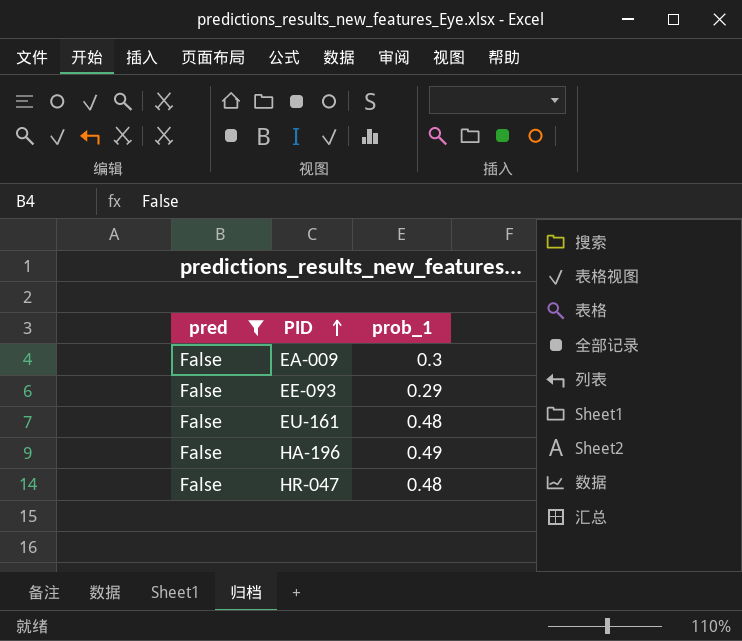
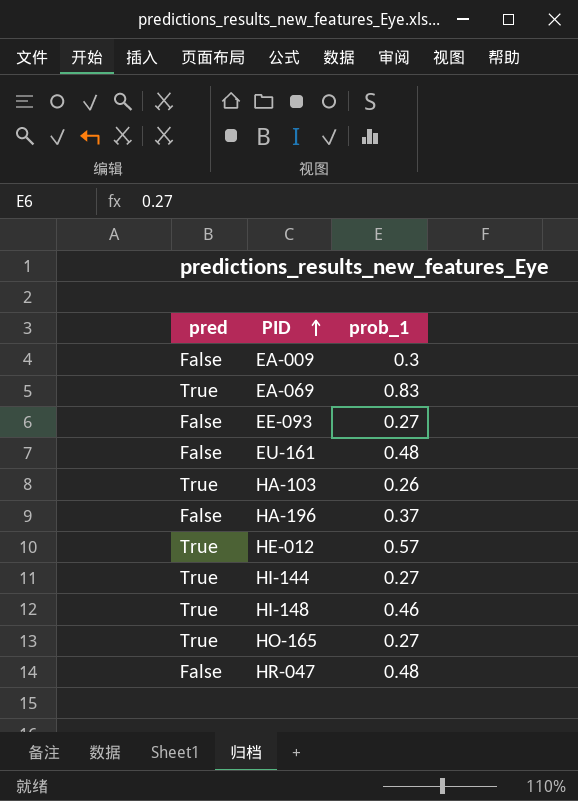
filter: pred = False -> none
EE-093 | prob_1: 0.29 -> 0.27
HA-196 | prob_1: 0.49 -> 0.37

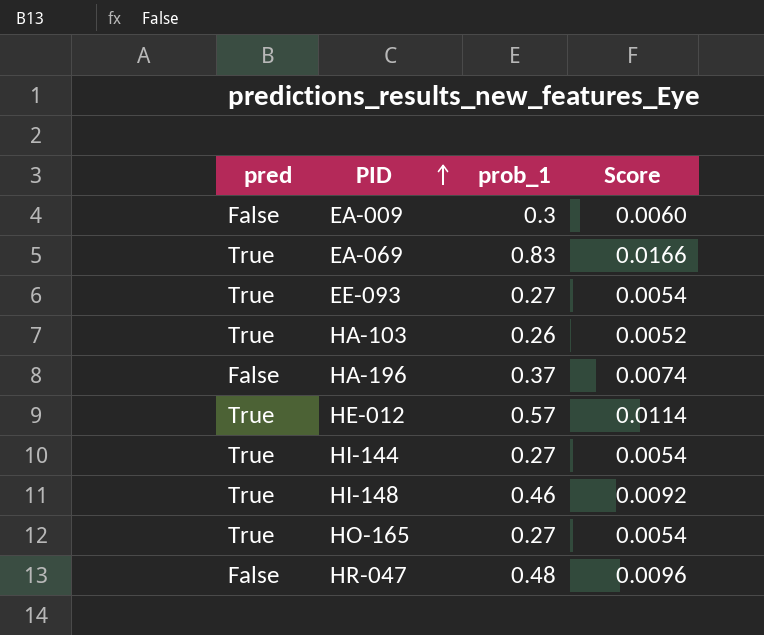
column Score | formula: none -> [prob_1] * 0.02
row EU-161: False | 0.48 -> none
EE-093 | pred: False -> True

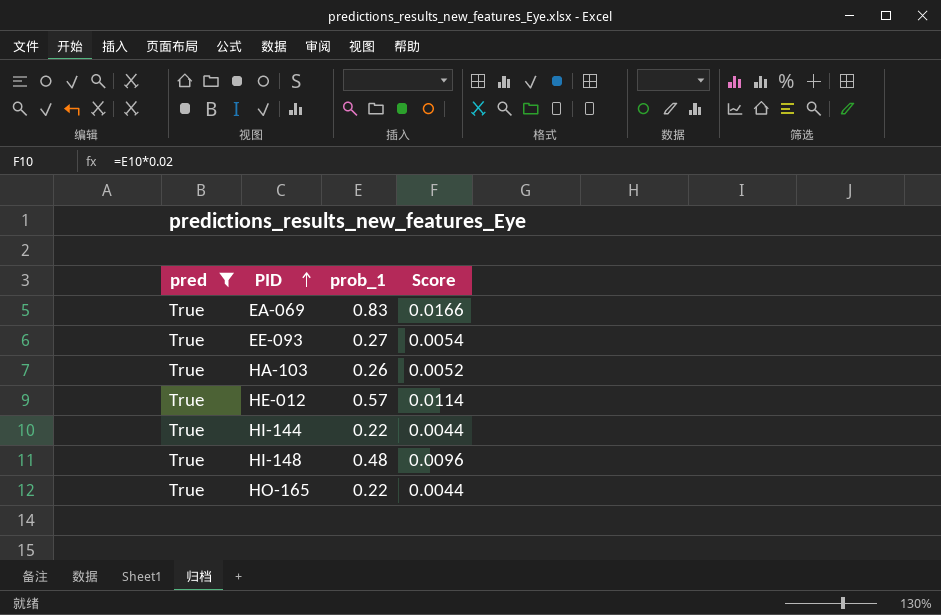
filter: none -> pred = True
HI-144 | prob_1: 0.27 -> 0.22
HI-144 | Score: 0.0054 -> 0.0044
HI-148 | prob_1: 0.46 -> 0.48
HI-148 | Score: 0.0092 -> 0.0096
HO-165 | prob_1: 0.27 -> 0.22
HO-165 | Score: 0.0054 -> 0.0044

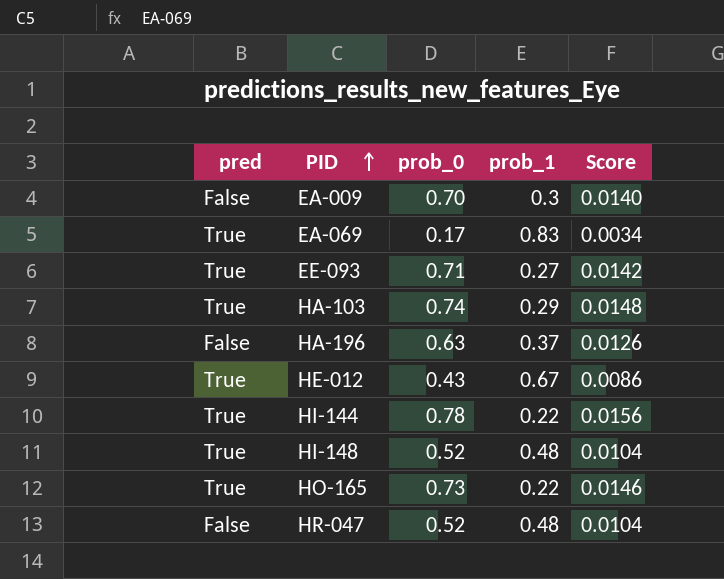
filter: pred = True -> none
column prob_0 | position: none -> 3
column Score | formula: [prob_1] * 0.02 -> [prob_0] * 0.02
HA-103 | prob_1: 0.26 -> 0.29
HE-012 | prob_1: 0.57 -> 0.67

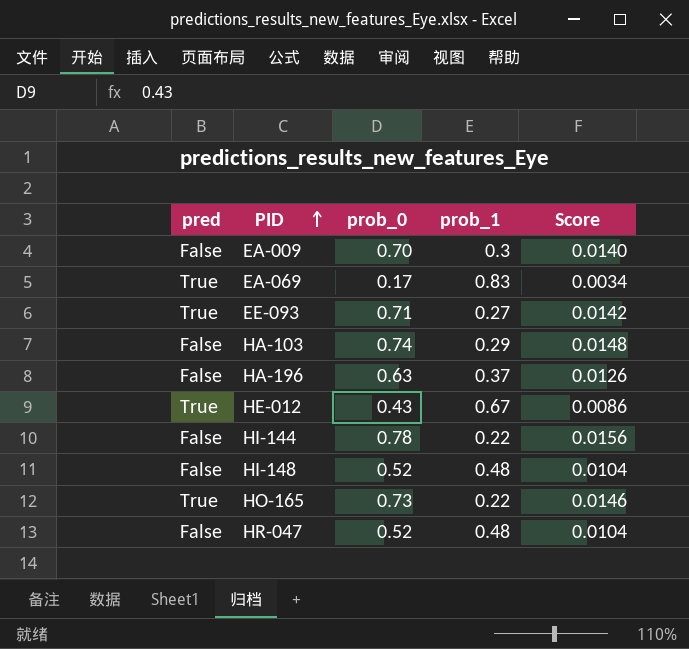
HA-103 | pred: True -> False
HI-144 | pred: True -> False
HI-148 | pred: True -> False

